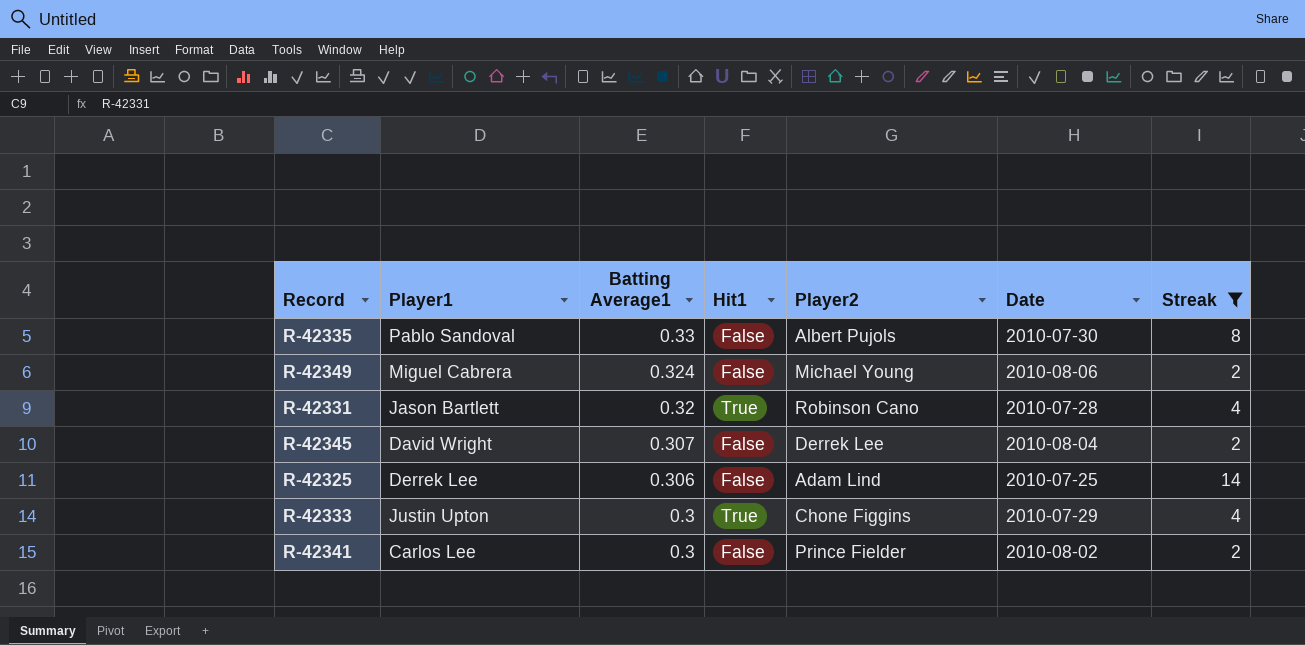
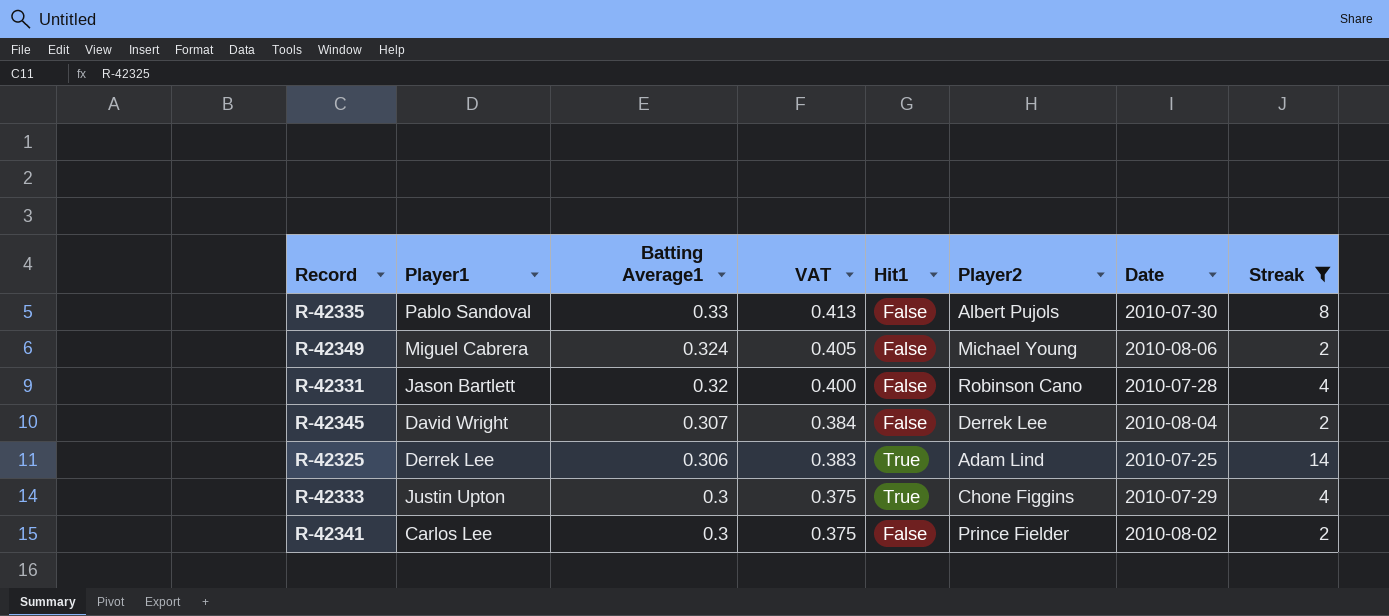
column VAT | formula: none -> [Batting Average1] * 1.25
R-42331 | Hit1: True -> False
R-42325 | Hit1: False -> True

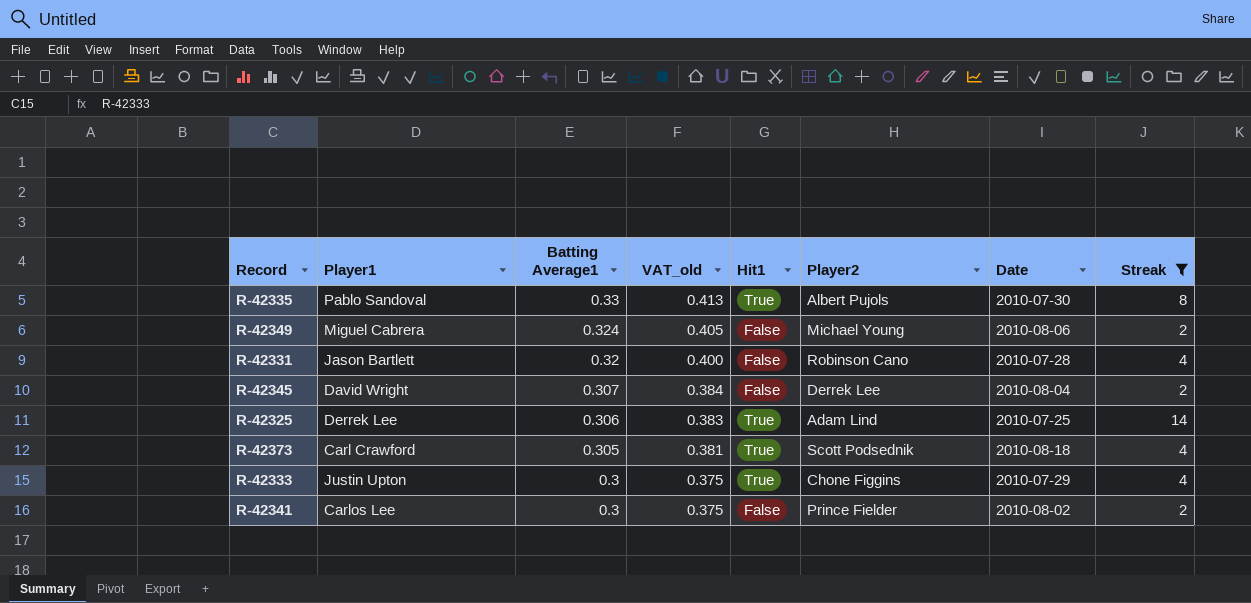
column name: VAT -> VAT_old
R-42335 | Hit1: False -> True
row R-42373: none -> Carl Crawford | 0.305 | 0.381 | True | Scott Podsednik | 2010-08-18 | 4

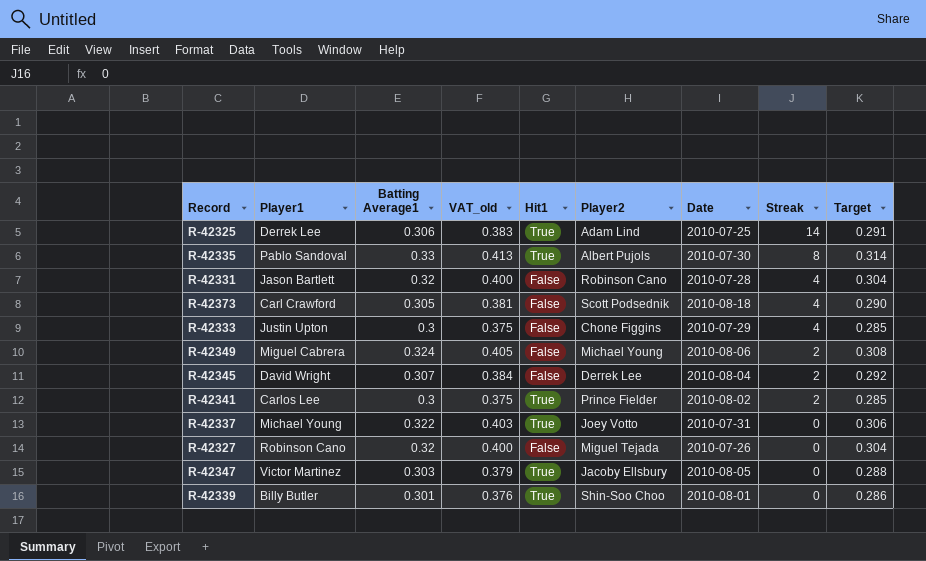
filter: Streak != 0 -> none
row order: Batting Average1 descending -> Streak descending
column Target | formula: none -> [Batting Average1] * 0.95
R-42373 | Hit1: True -> False
R-42333 | Hit1: True -> False
R-42341 | Hit1: False -> True

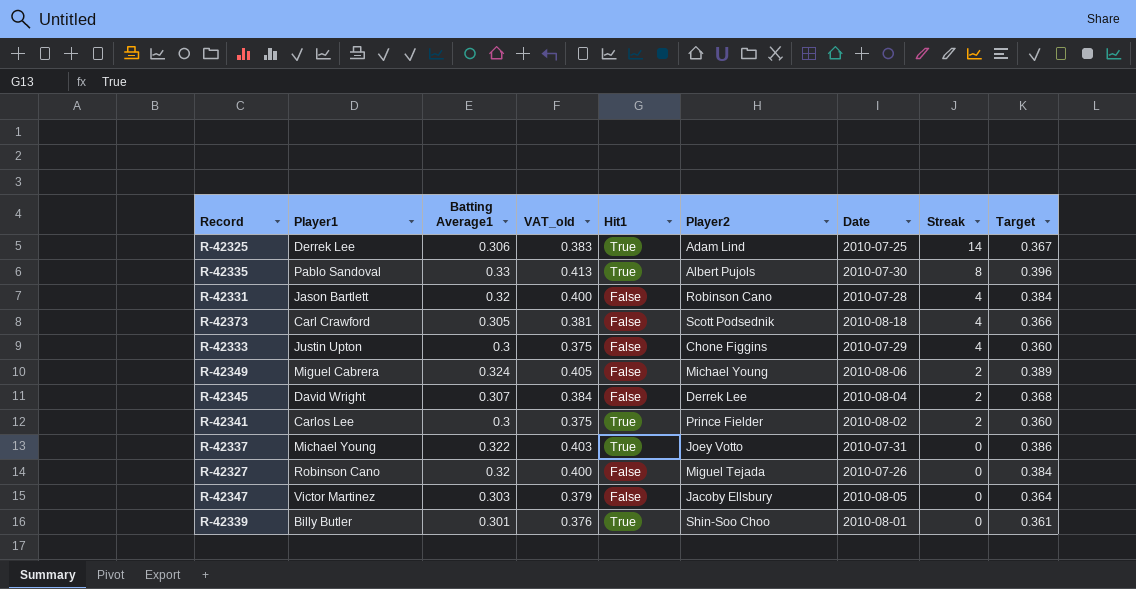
column Target | formula: [Batting Average1] * 0.95 -> [Batting Average1] * 1.2
R-42347 | Hit1: True -> False

